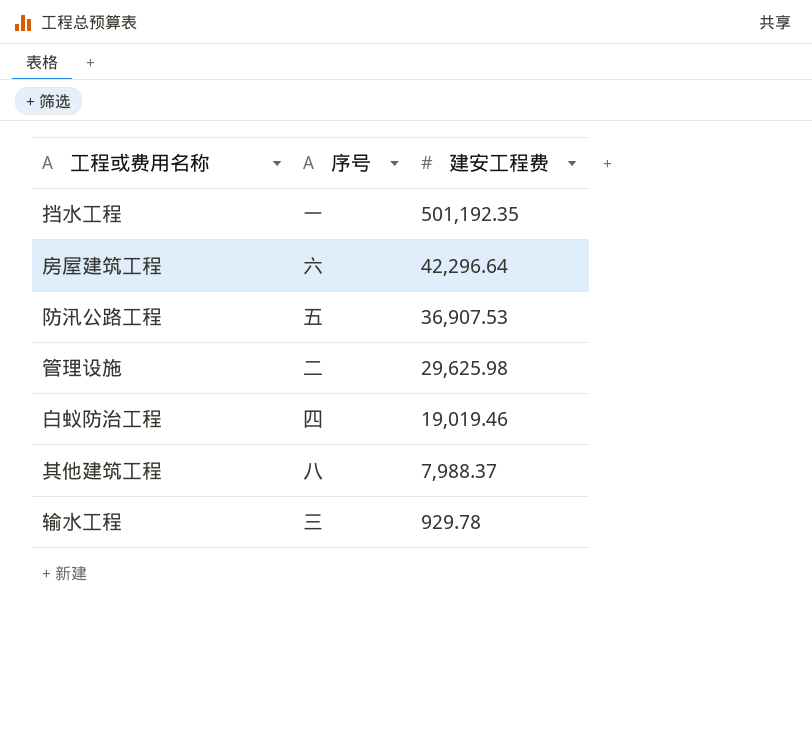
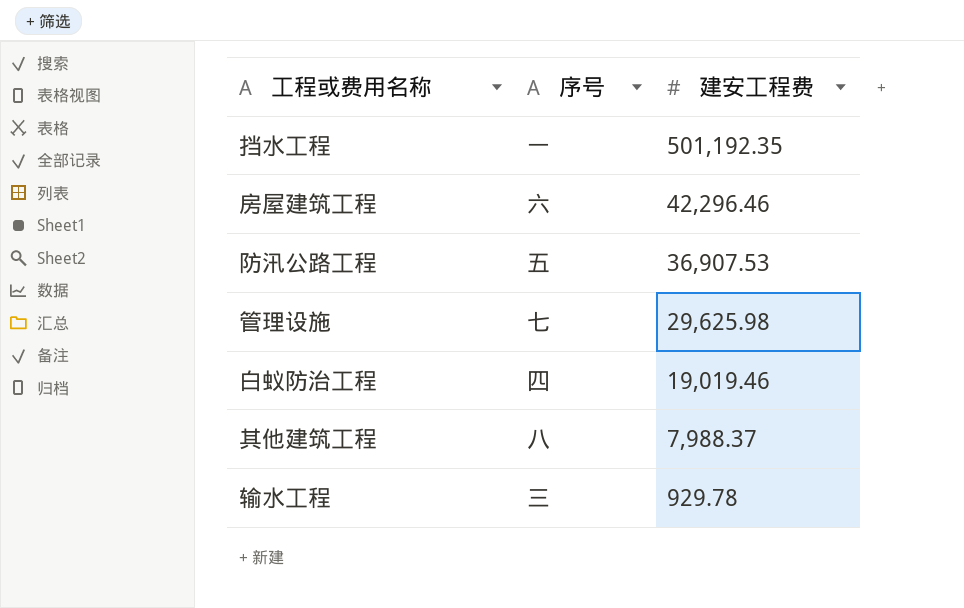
房屋建筑工程 | 建安工程费: 42,296.64 -> 42,296.46
管理设施 | 序号: 二 -> 七

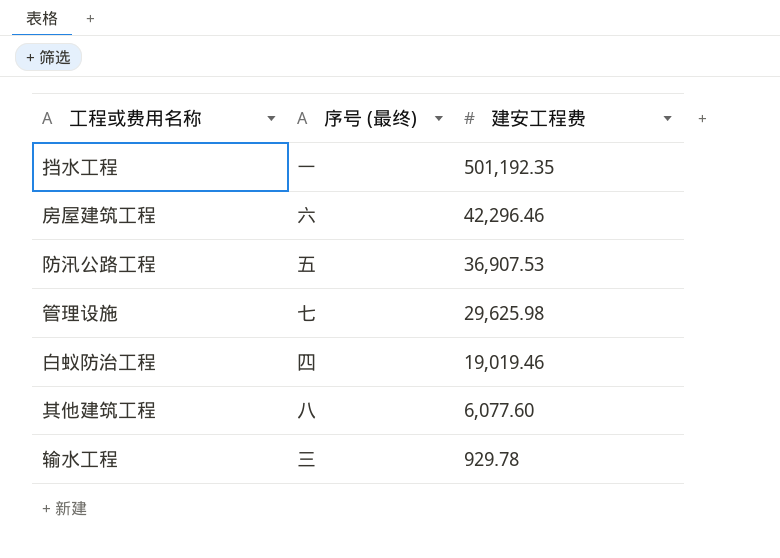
column name: 序号 -> 序号 (最终)
其他建筑工程 | 建安工程费: 7,988.37 -> 6,077.60

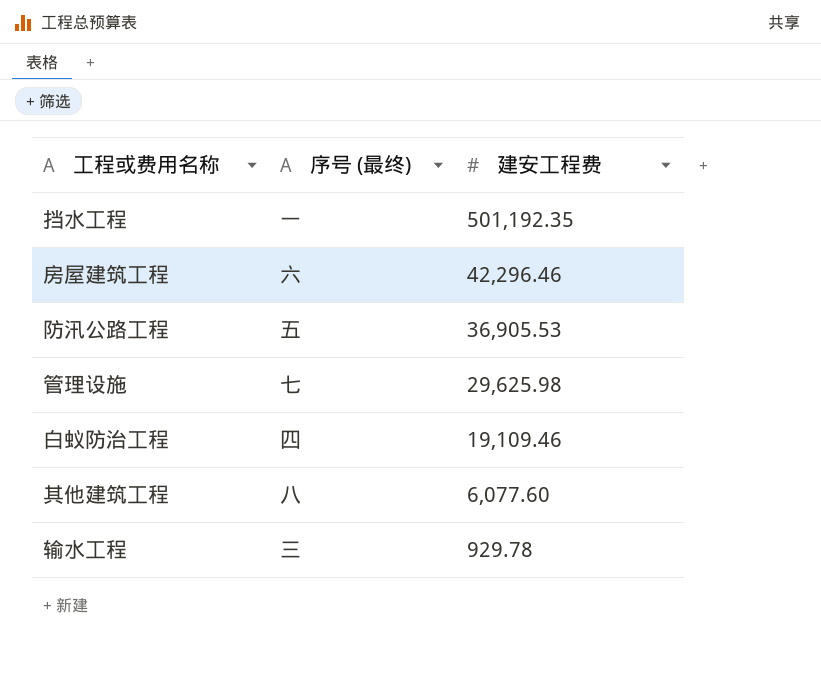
防汛公路工程 | 建安工程费: 36,907.53 -> 36,905.53
白蚁防治工程 | 建安工程费: 19,019.46 -> 19,109.46

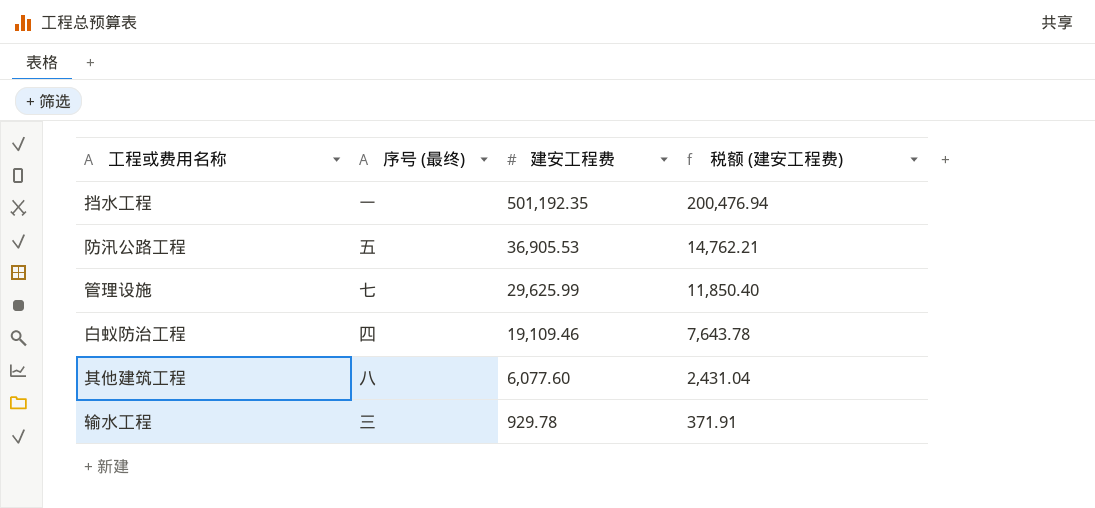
column 税额 (建安工程费) | formula: none -> [建安工程费] * 0.4
row 房屋建筑工程: 六 | 42,296.46 -> none
管理设施 | 建安工程费: 29,625.98 -> 29,625.99

